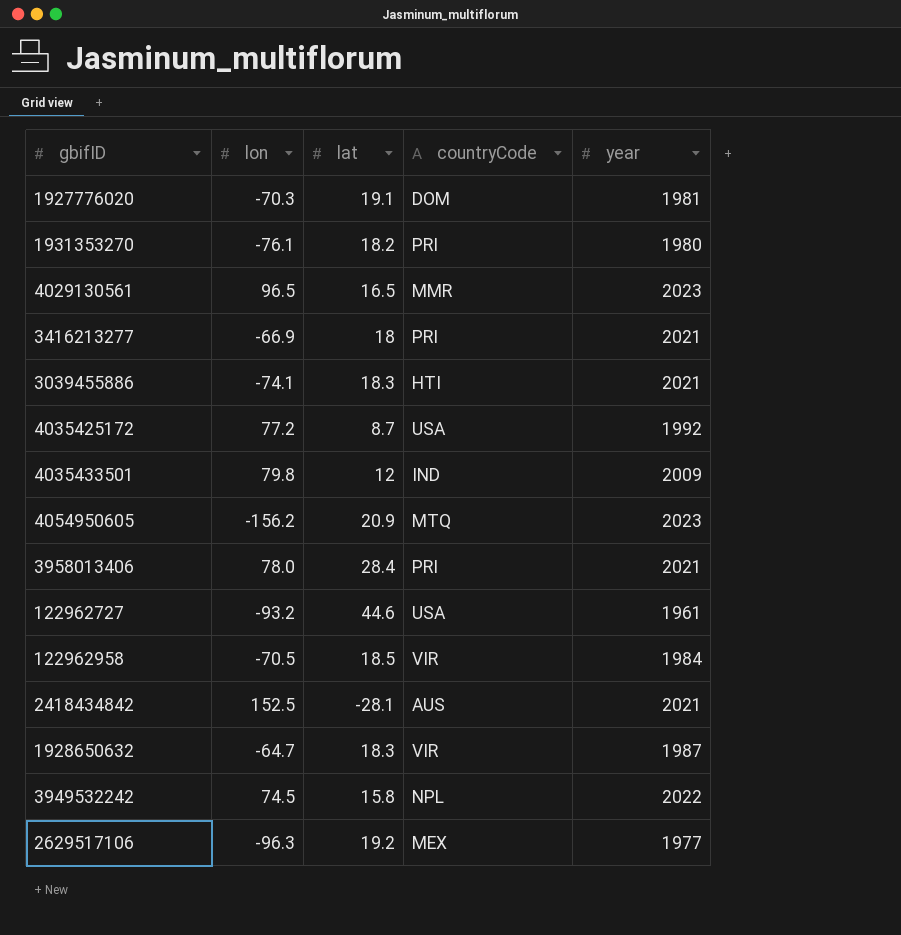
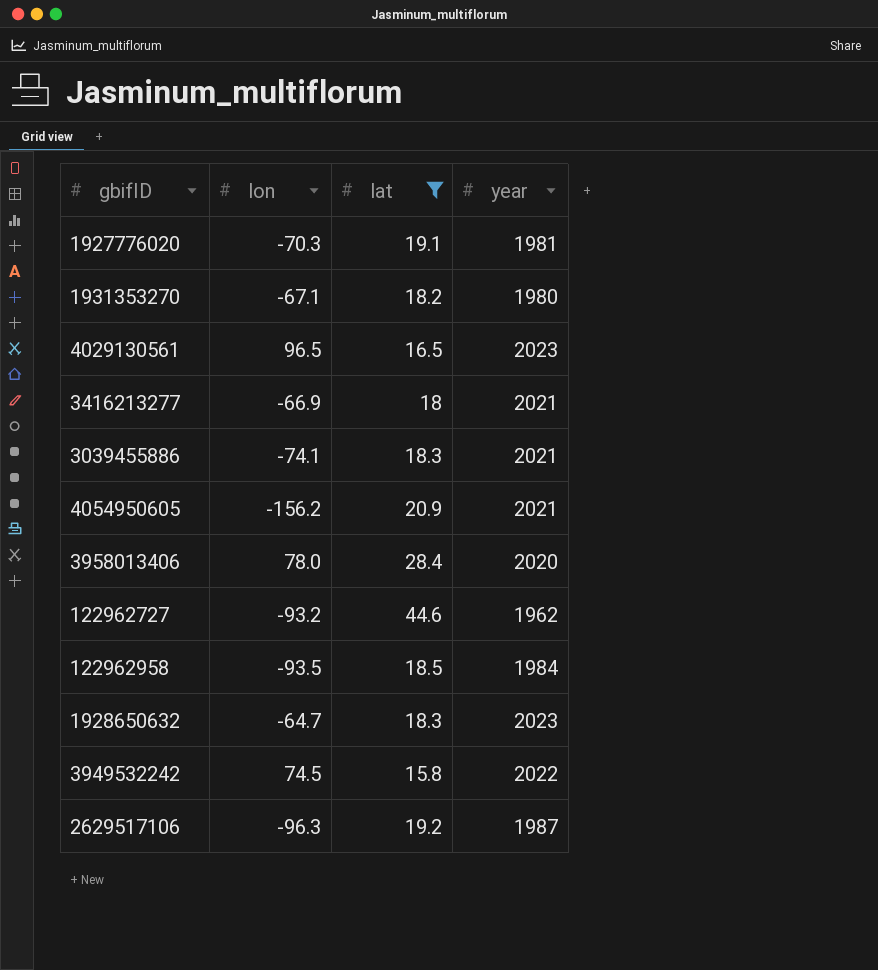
filter: none -> lat >= 15.8
column countryCode | position: 4 -> none
1931353270 | lon: -76.1 -> -67.1
4054950605 | year: 2023 -> 2021
3958013406 | year: 2021 -> 2020
122962727 | year: 1961 -> 1962
122962958 | lon: -70.5 -> -93.5
1928650632 | year: 1987 -> 2023
2629517106 | year: 1977 -> 1987

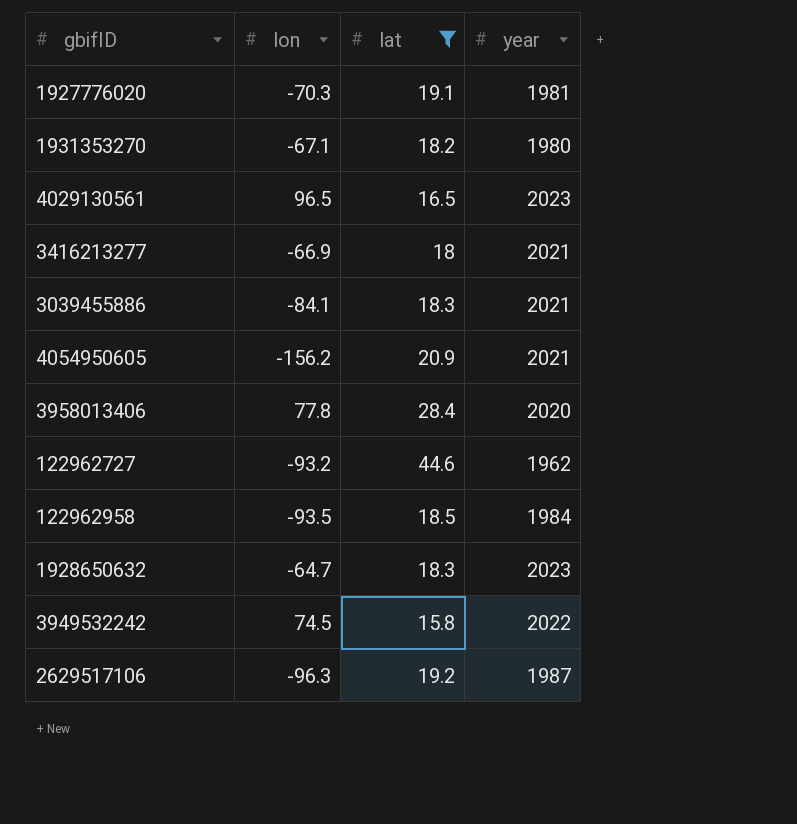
3039455886 | lon: -74.1 -> -84.1
3958013406 | lon: 78.0 -> 77.8

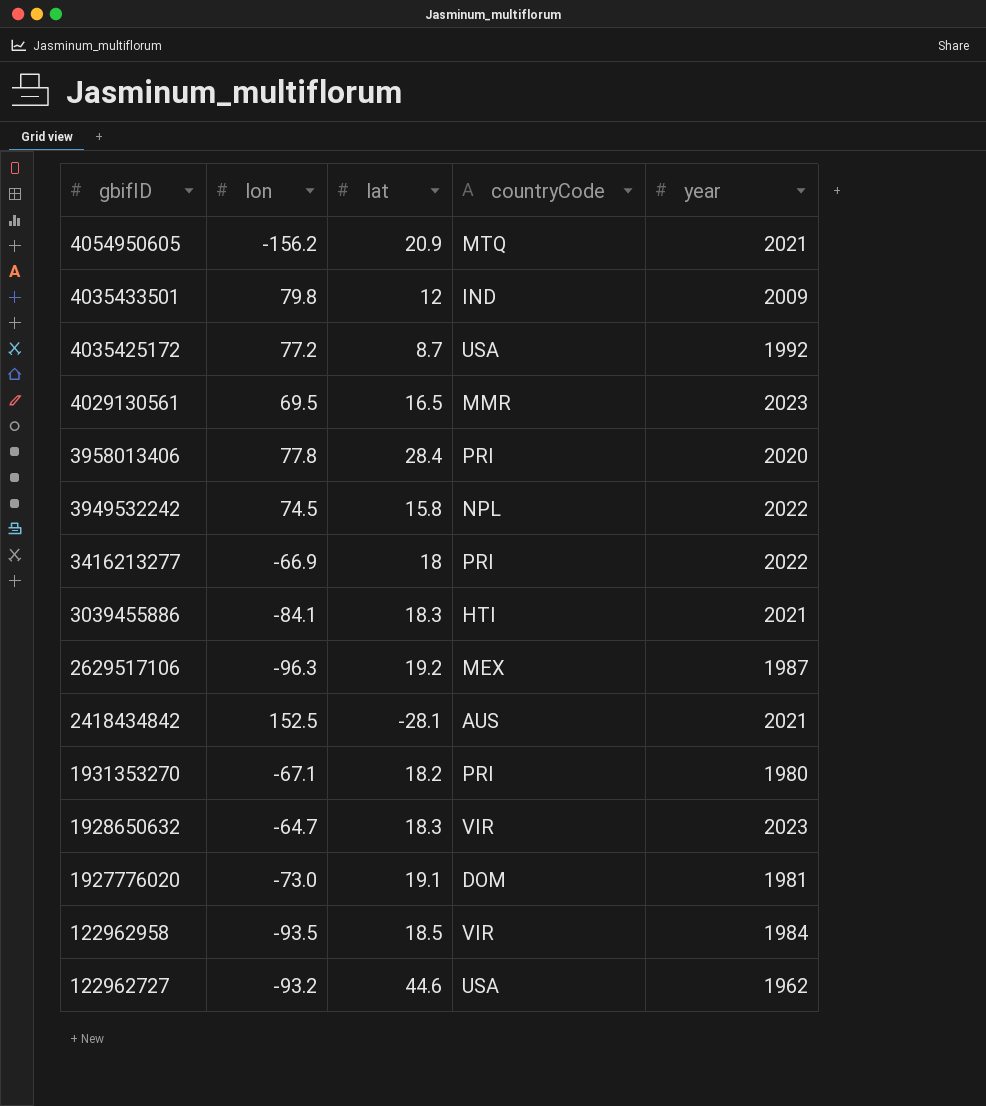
filter: lat >= 15.8 -> none
row order: none -> gbifID descending
column countryCode | position: none -> 4
4029130561 | lon: 96.5 -> 69.5
3416213277 | year: 2021 -> 2022
1927776020 | lon: -70.3 -> -73.0

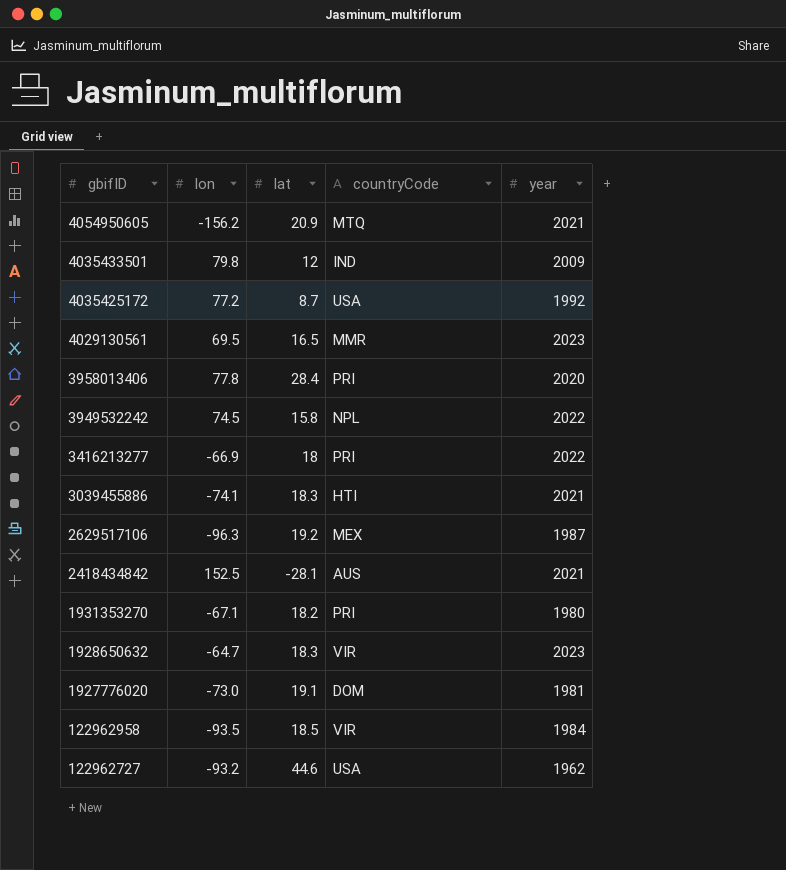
3039455886 | lon: -84.1 -> -74.1

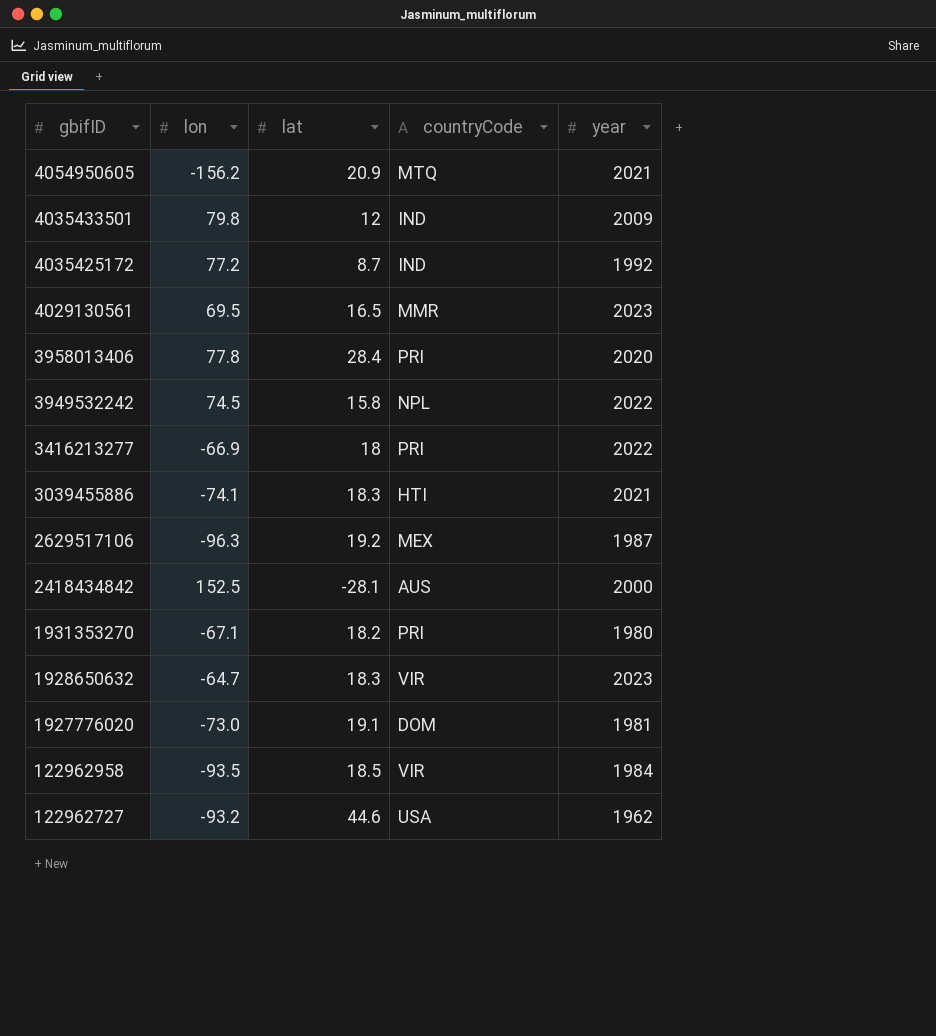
4035425172 | countryCode: USA -> IND
2418434842 | year: 2021 -> 2000

